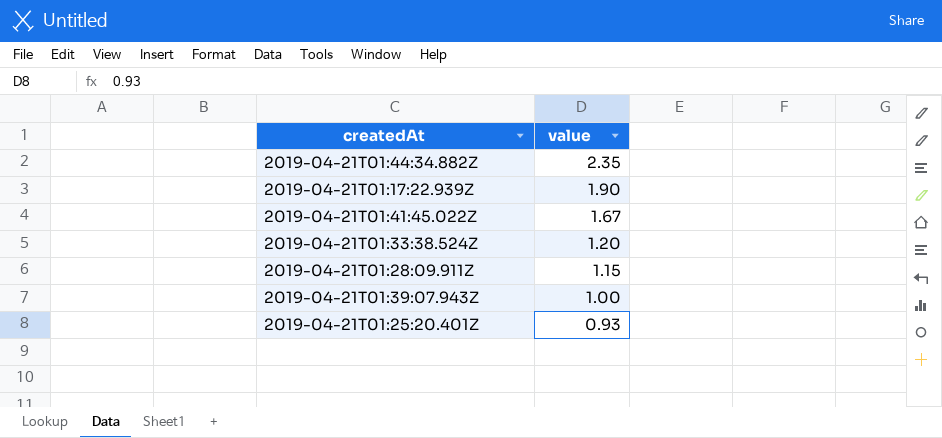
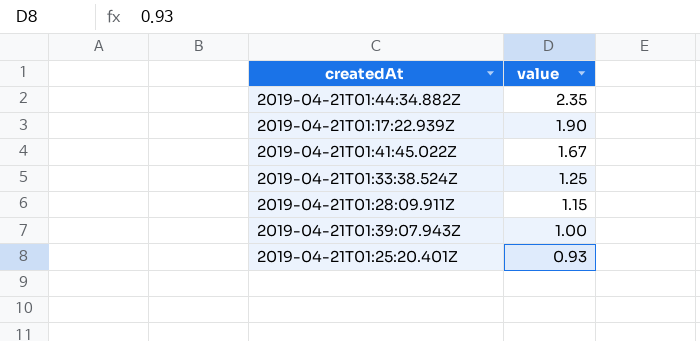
2019-04-21T01:33:38.524Z | value: 1.20 -> 1.25

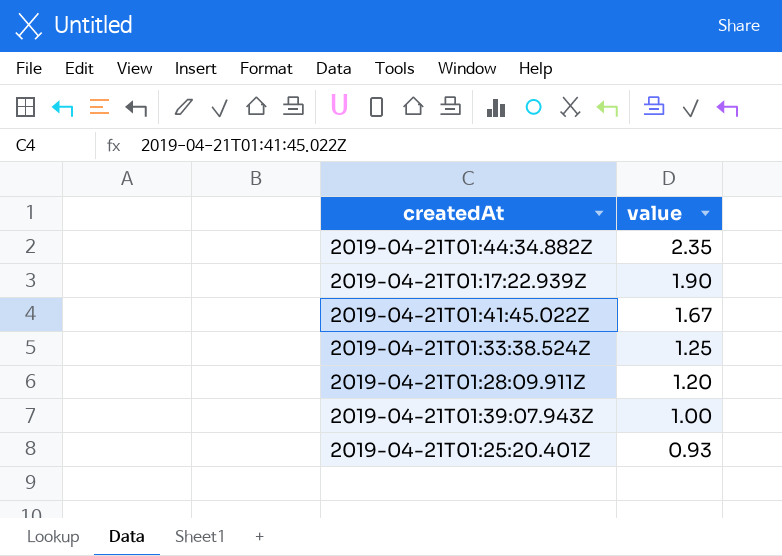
2019-04-21T01:28:09.911Z | value: 1.15 -> 1.20

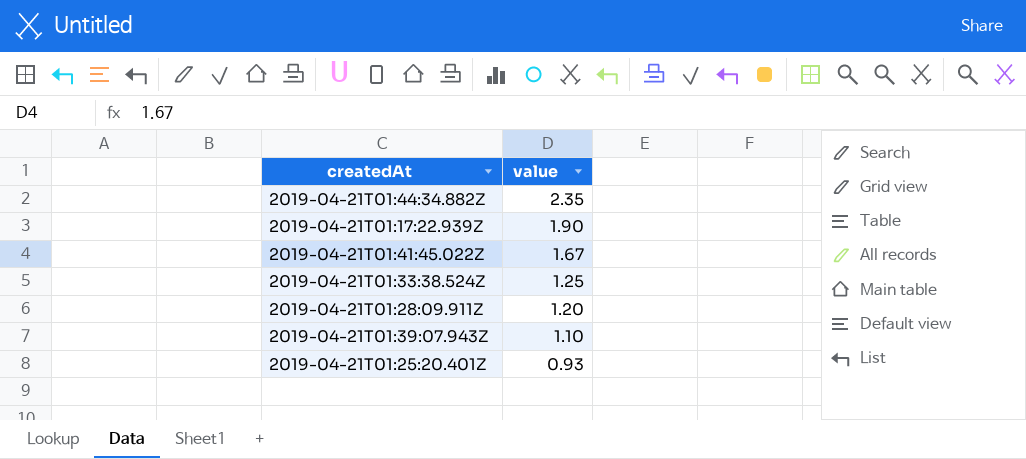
2019-04-21T01:39:07.943Z | value: 1.00 -> 1.10

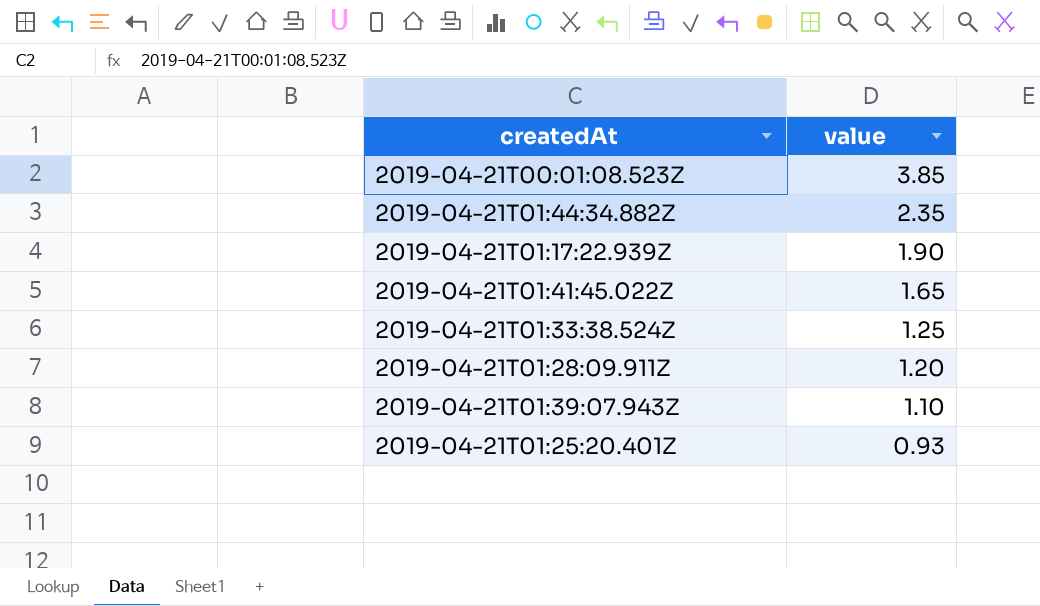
row 2019-04-21T00:01:08.523Z: none -> 3.85
2019-04-21T01:41:45.022Z | value: 1.67 -> 1.65

